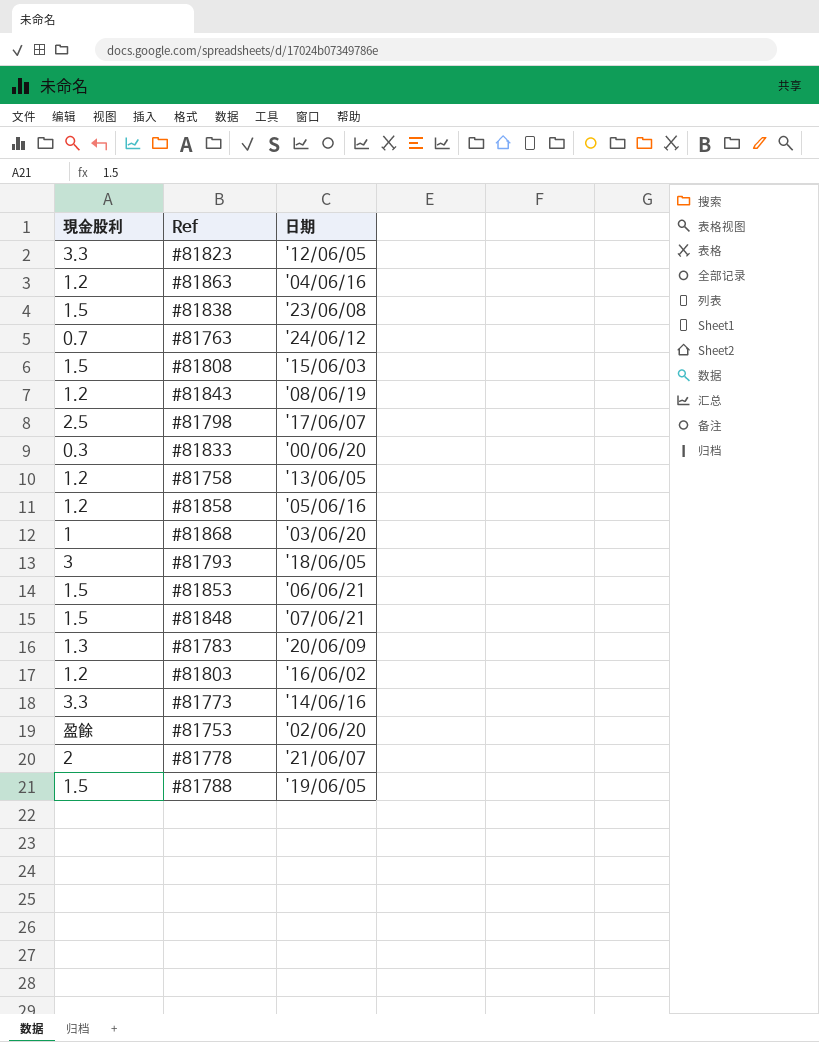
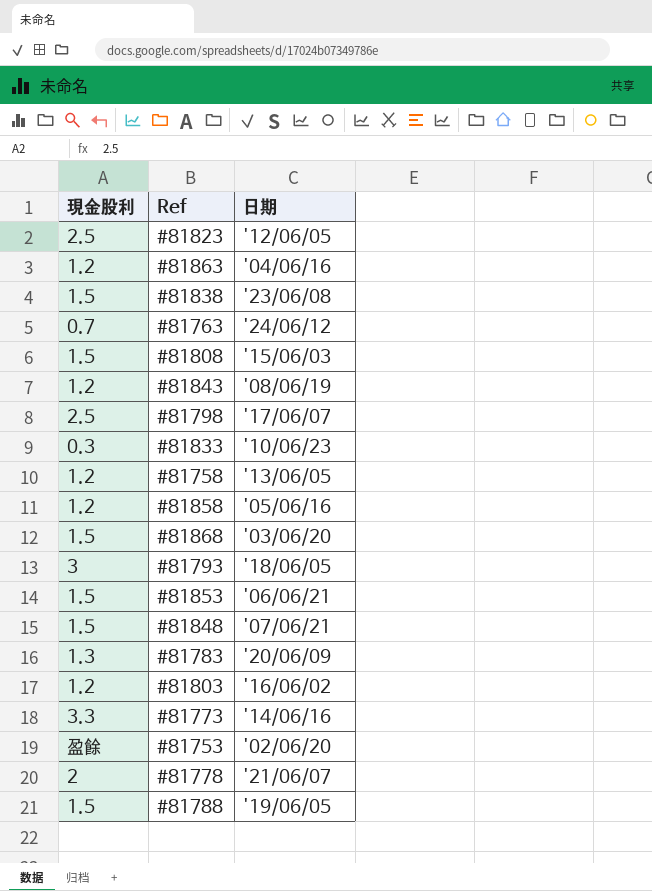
#81823 | 現金股利: 3.3 -> 2.5
#81833 | 日期: '00/06/20 -> '10/06/23
#81868 | 現金股利: 1 -> 1.5

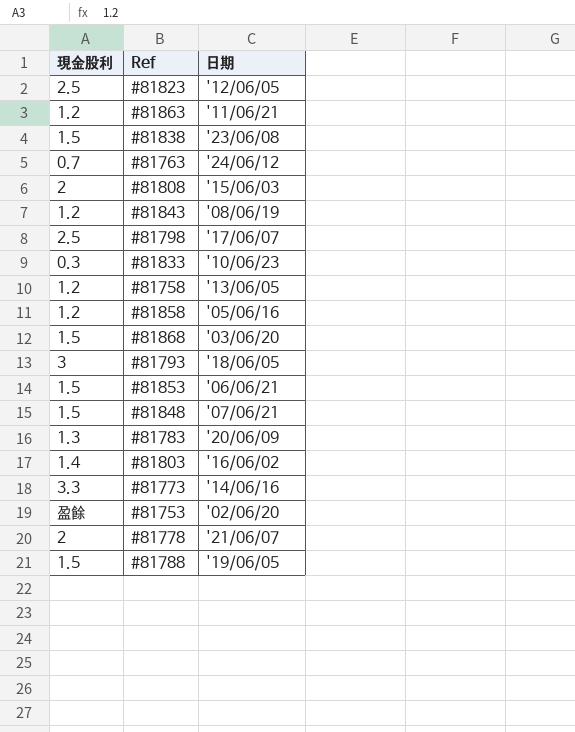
#81863 | 日期: '04/06/16 -> '11/06/21
#81808 | 現金股利: 1.5 -> 2
#81803 | 現金股利: 1.2 -> 1.4

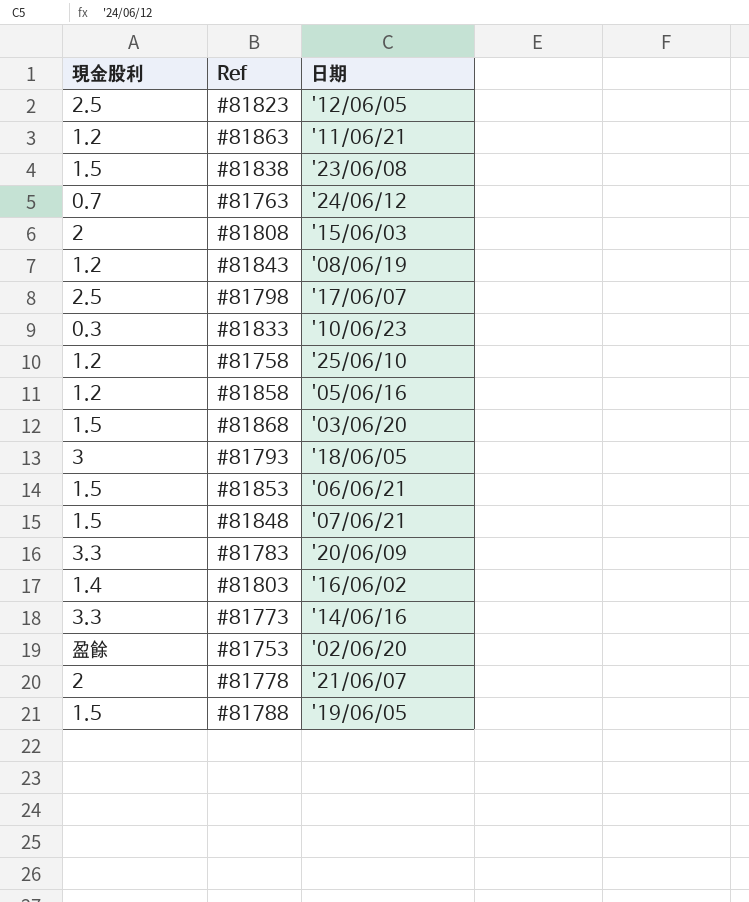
#81758 | 日期: '13/06/05 -> '25/06/10
#81783 | 現金股利: 1.3 -> 3.3

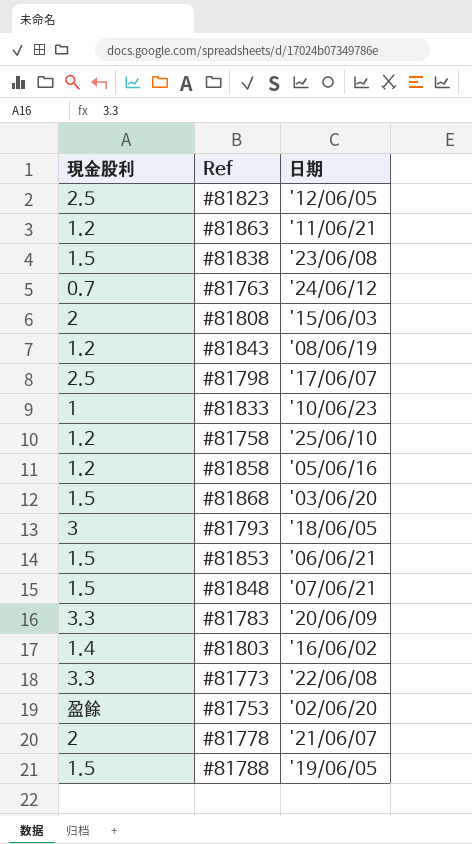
#81833 | 現金股利: 0.3 -> 1
#81773 | 日期: '14/06/16 -> '22/06/08

